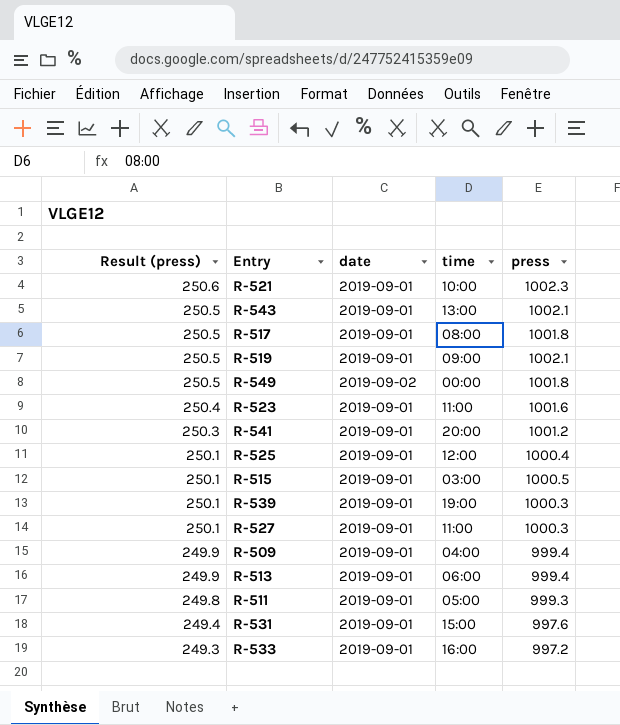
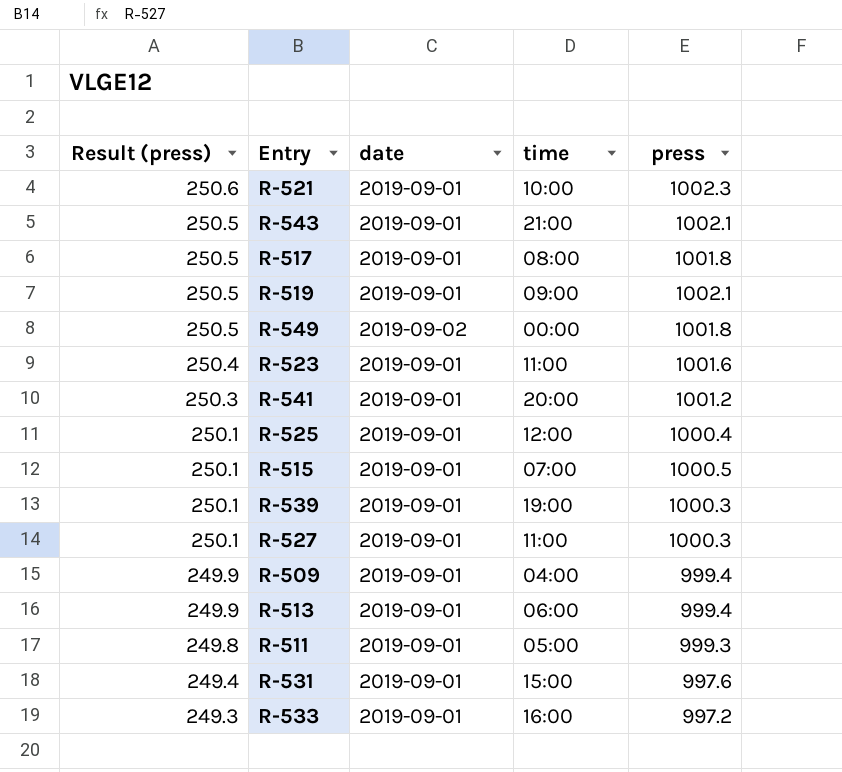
R-543 | time: 13:00 -> 21:00
R-515 | time: 03:00 -> 07:00

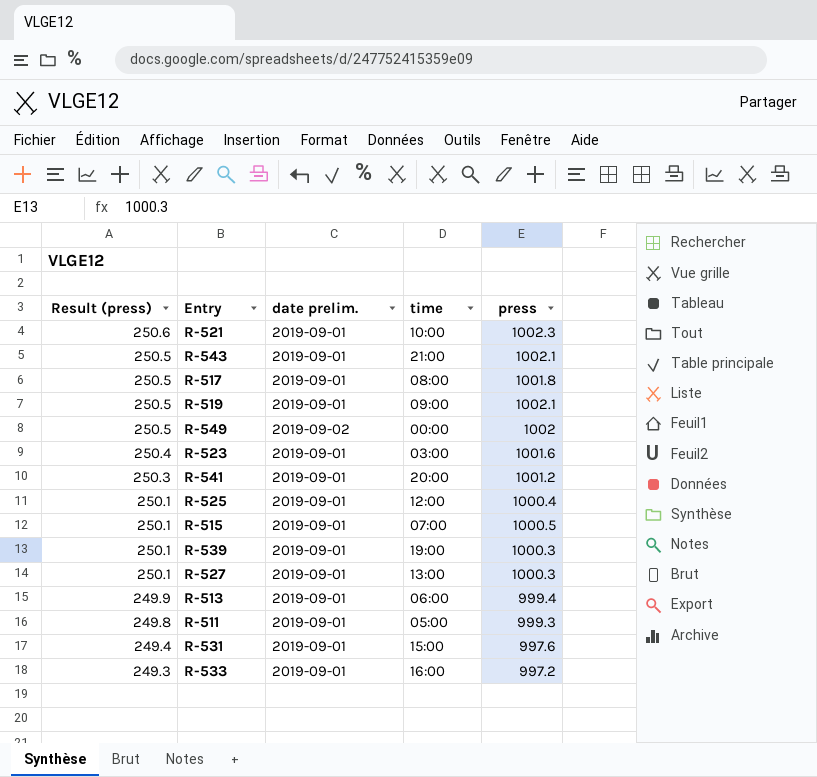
column name: date -> date prelim.
row R-509: 249.9 | 2019-09-01 | 04:00 | 999.4 -> none
R-549 | press: 1001.8 -> 1002
R-523 | time: 11:00 -> 03:00
R-527 | time: 11:00 -> 13:00

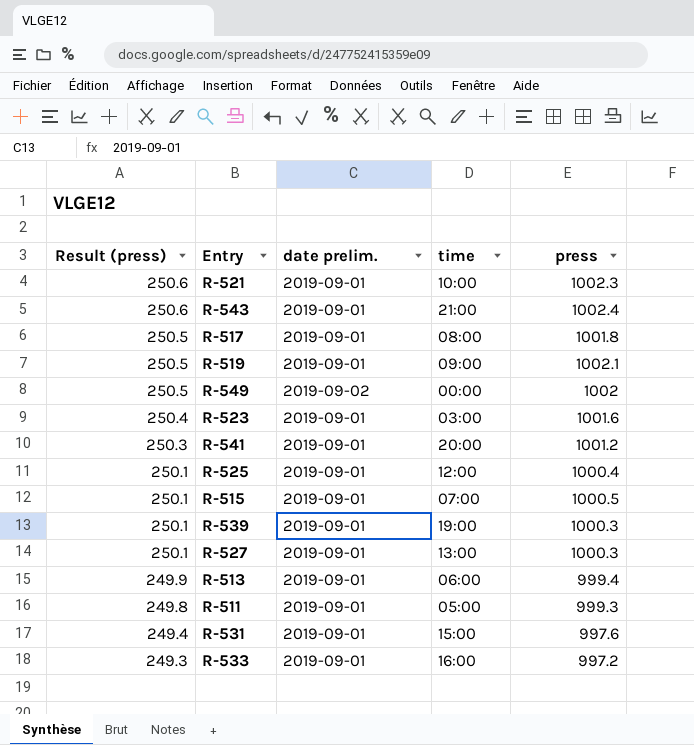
R-543 | Result (press): 250.5 -> 250.6
R-543 | press: 1002.1 -> 1002.4

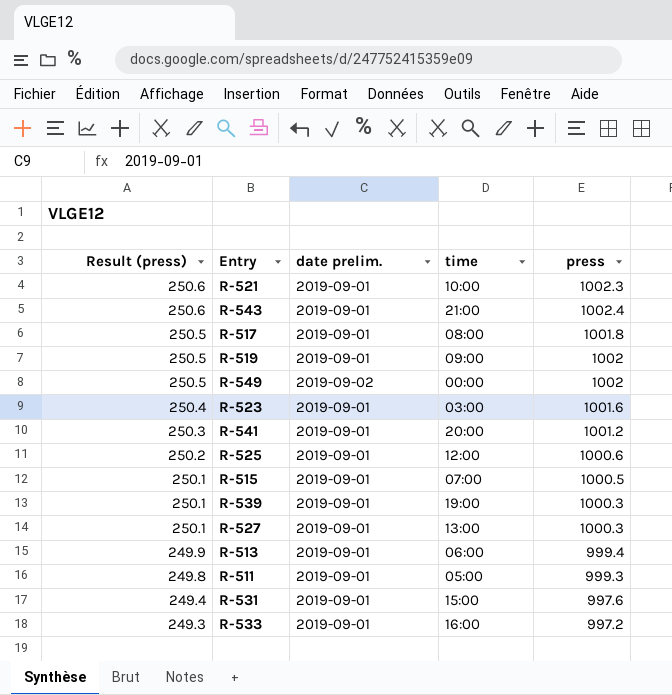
R-519 | press: 1002.1 -> 1002
R-525 | Result (press): 250.1 -> 250.2
R-525 | press: 1000.4 -> 1000.6

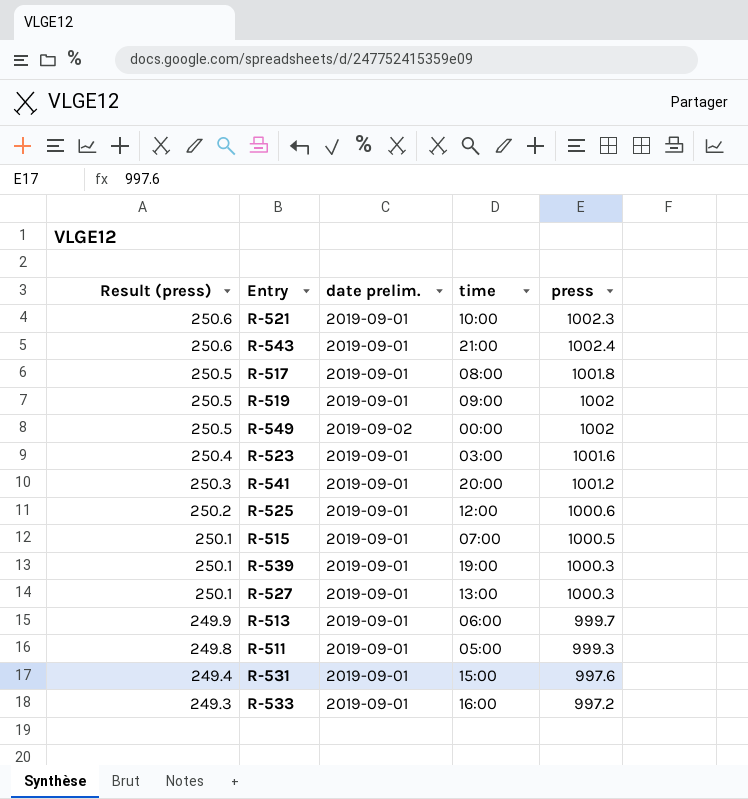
R-513 | press: 999.4 -> 999.7

